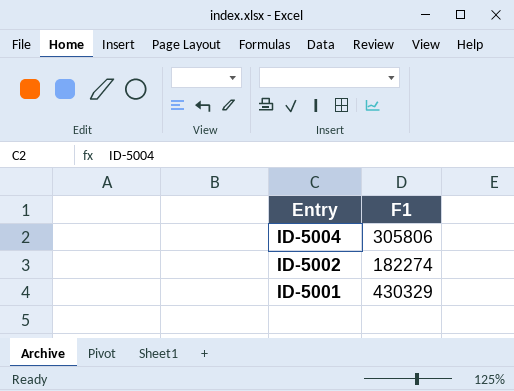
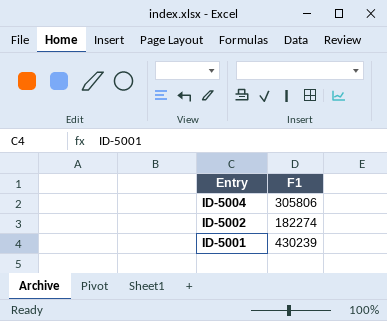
ID-5001 | F1: 430329 -> 430239

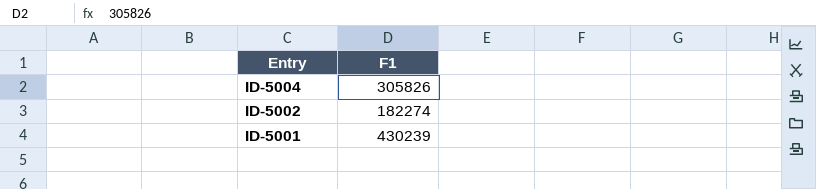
ID-5004 | F1: 305806 -> 305826

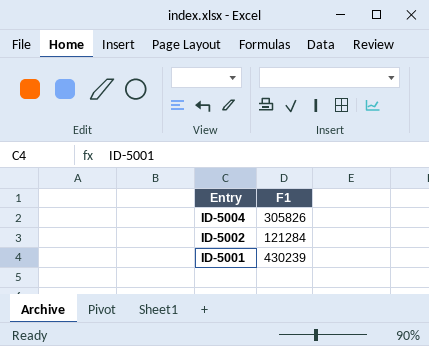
ID-5002 | F1: 182274 -> 121284

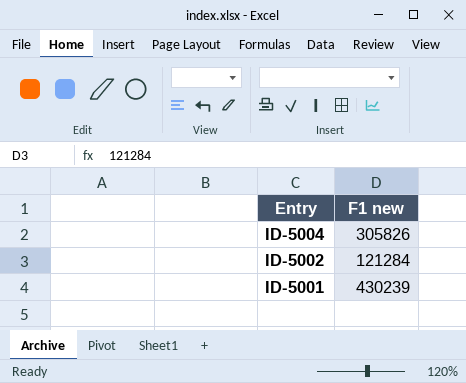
column name: F1 -> F1 new

